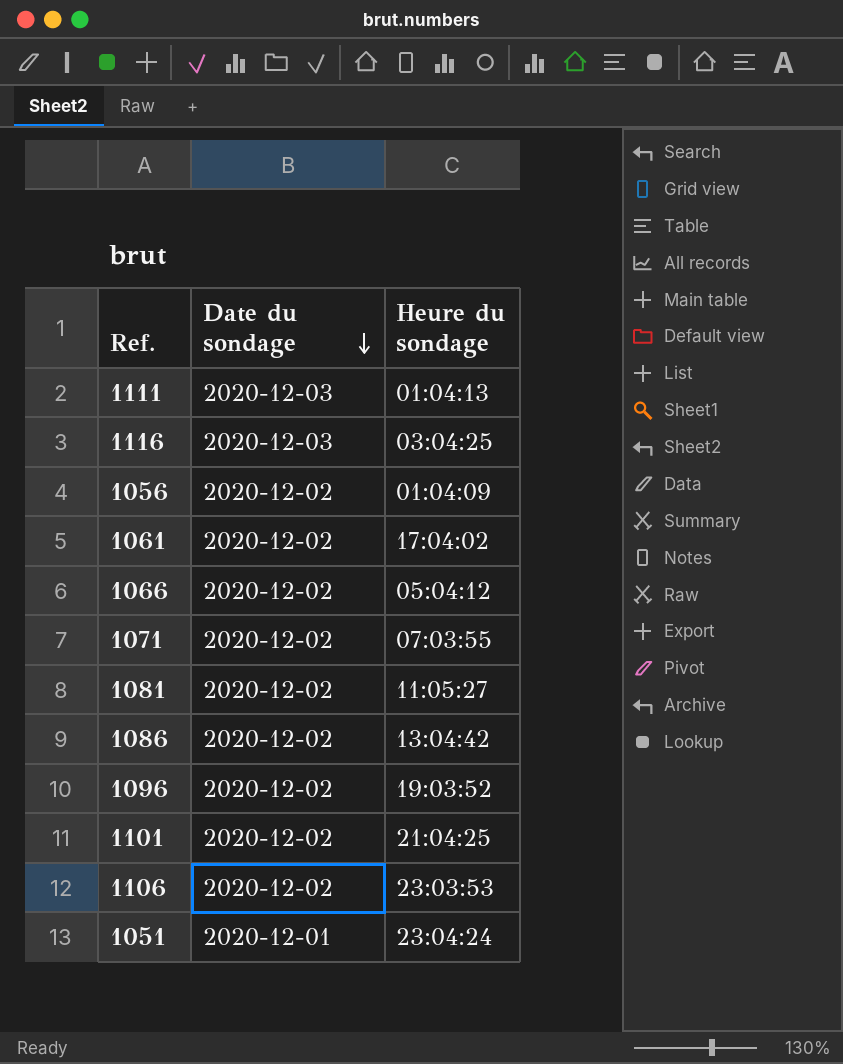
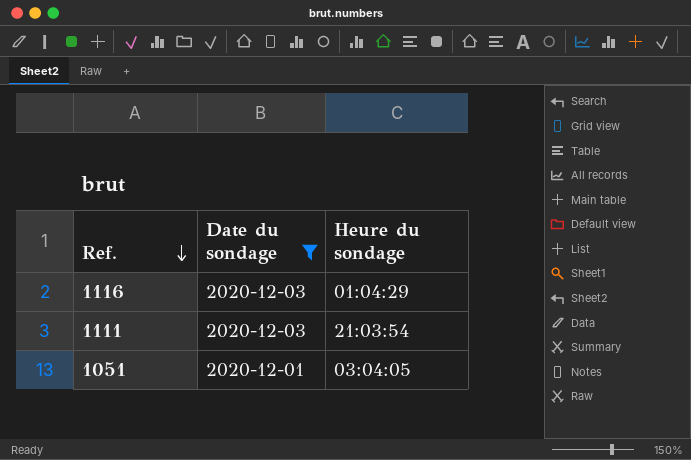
filter: none -> Date du sondage != 2020-12-02
row order: Date du sondage descending -> Ref. descending
1116 | Heure du sondage: 03:04:25 -> 01:04:29
1111 | Heure du sondage: 01:04:13 -> 21:03:54
1051 | Heure du sondage: 23:04:24 -> 03:04:05

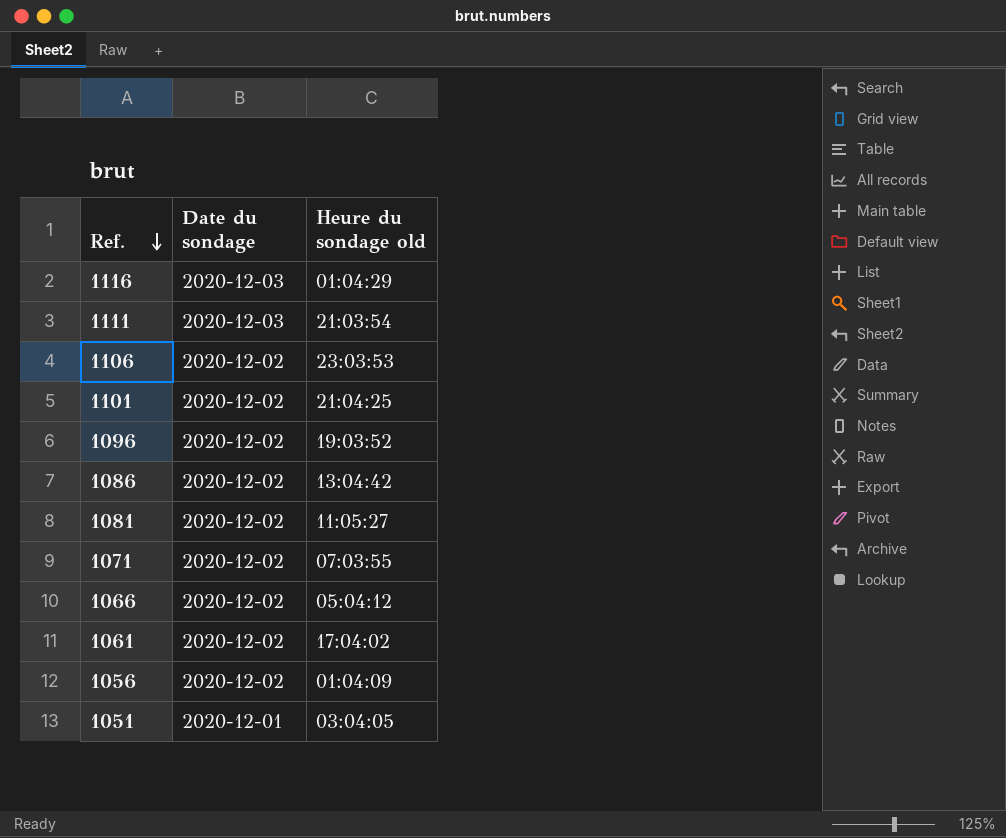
filter: Date du sondage != 2020-12-02 -> none
column name: Heure du sondage -> Heure du sondage old

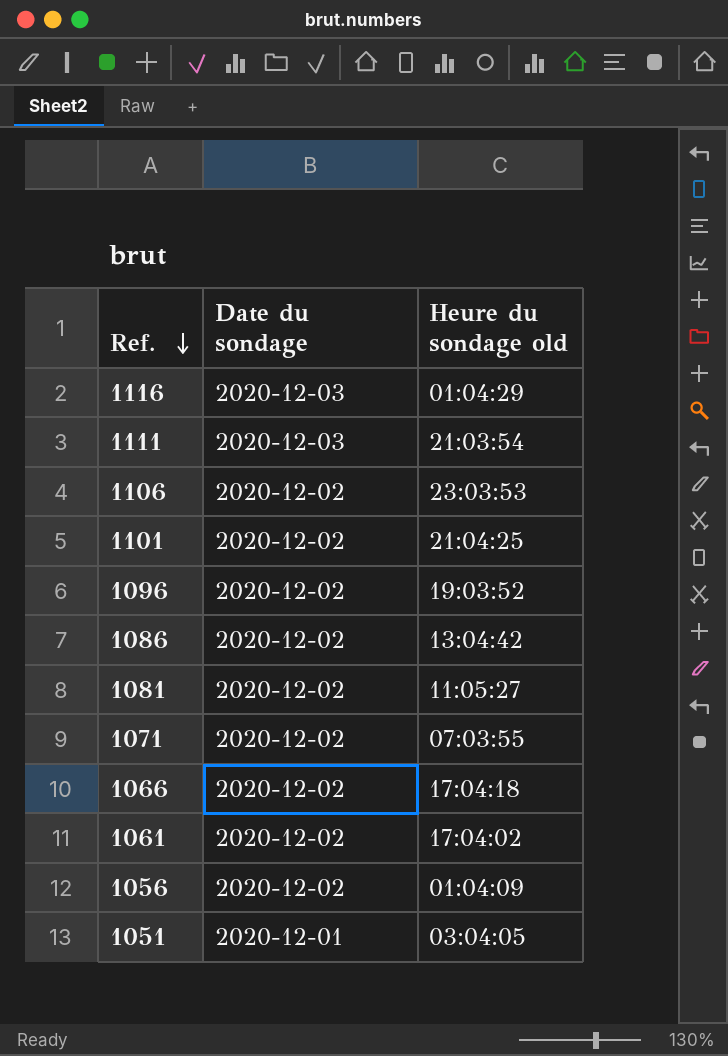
1066 | Heure du sondage old: 05:04:12 -> 17:04:18

